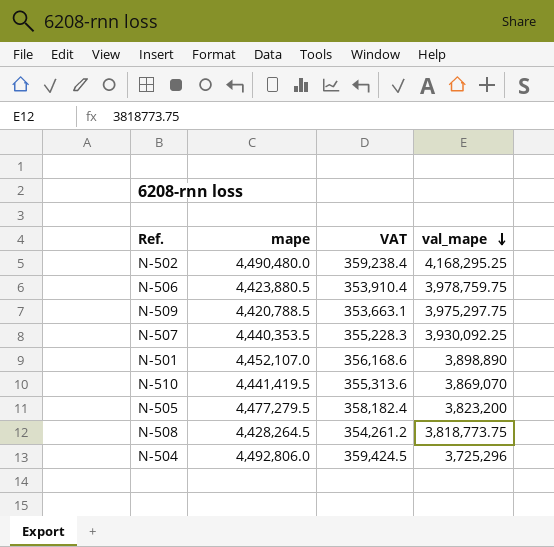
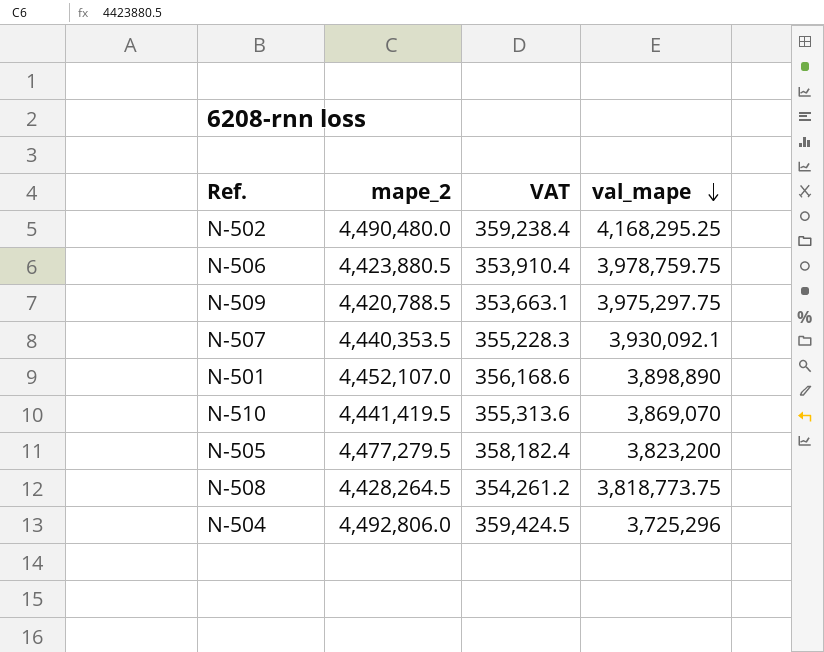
column name: mape -> mape_2
N-507 | val_mape: 3,930,092.25 -> 3,930,092.1

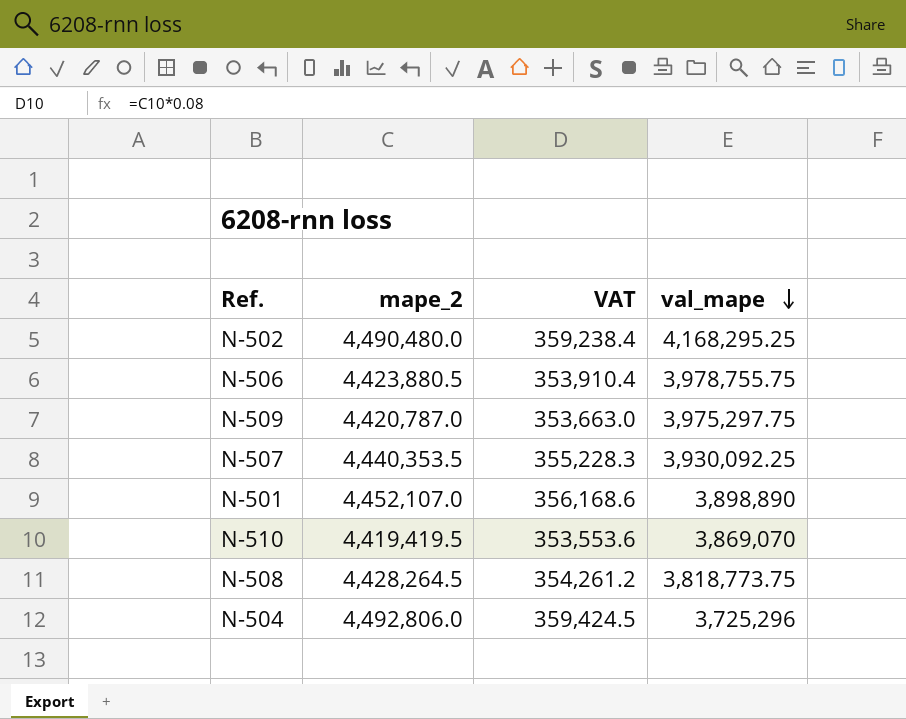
row N-505: 4,477,279.5 | 358,182.4 | 3,823,200 -> none
N-506 | val_mape: 3,978,759.75 -> 3,978,755.75
N-509 | mape_2: 4,420,788.5 -> 4,420,787.0
N-509 | VAT: 353,663.1 -> 353,663.0
N-507 | val_mape: 3,930,092.1 -> 3,930,092.25
N-510 | mape_2: 4,441,419.5 -> 4,419,419.5
N-510 | VAT: 355,313.6 -> 353,553.6

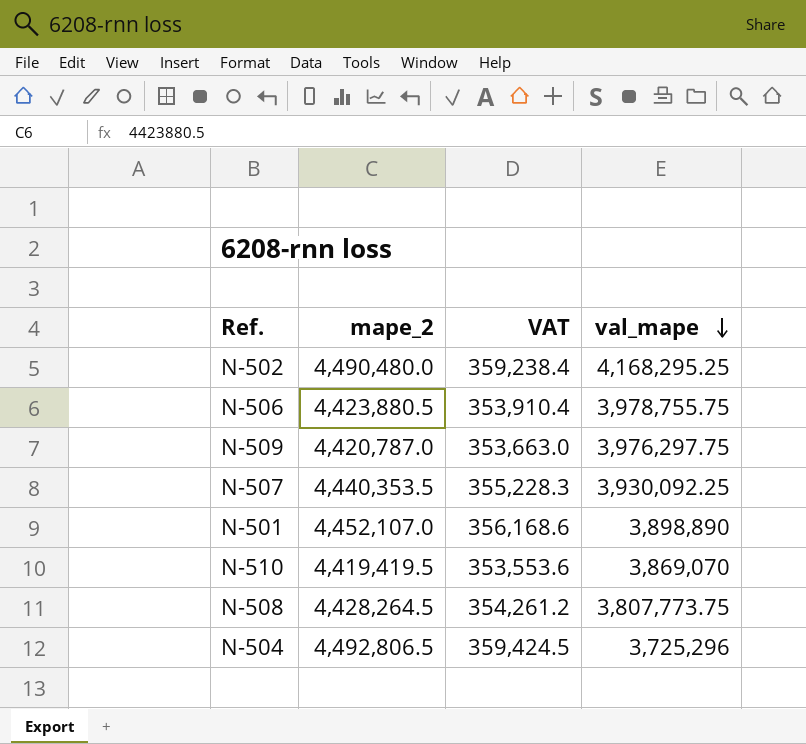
N-509 | val_mape: 3,975,297.75 -> 3,976,297.75
N-508 | val_mape: 3,818,773.75 -> 3,807,773.75
N-504 | mape_2: 4,492,806.0 -> 4,492,806.5

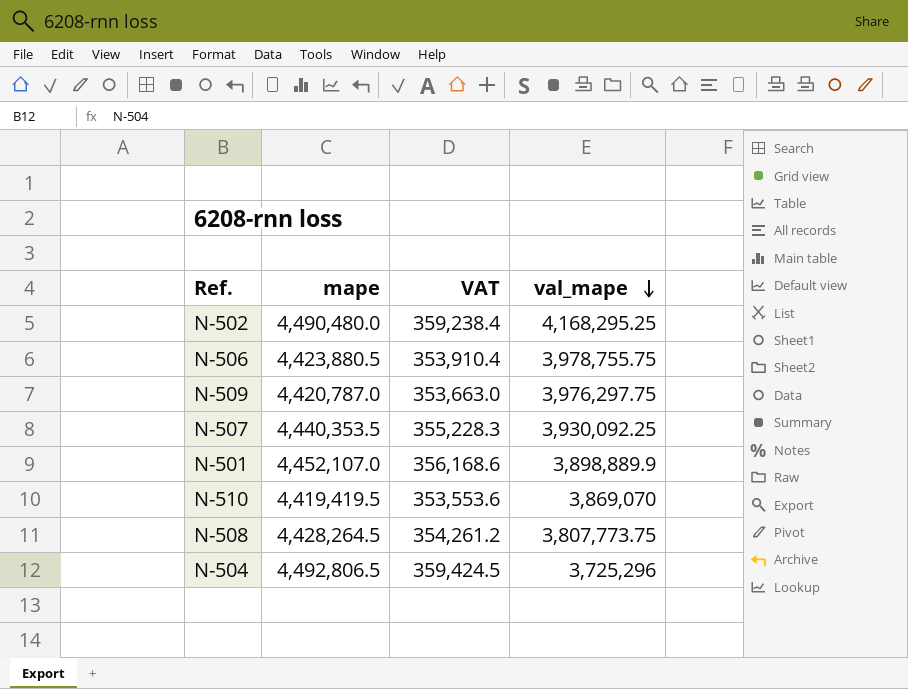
column name: mape_2 -> mape
N-501 | val_mape: 3,898,890 -> 3,898,889.9

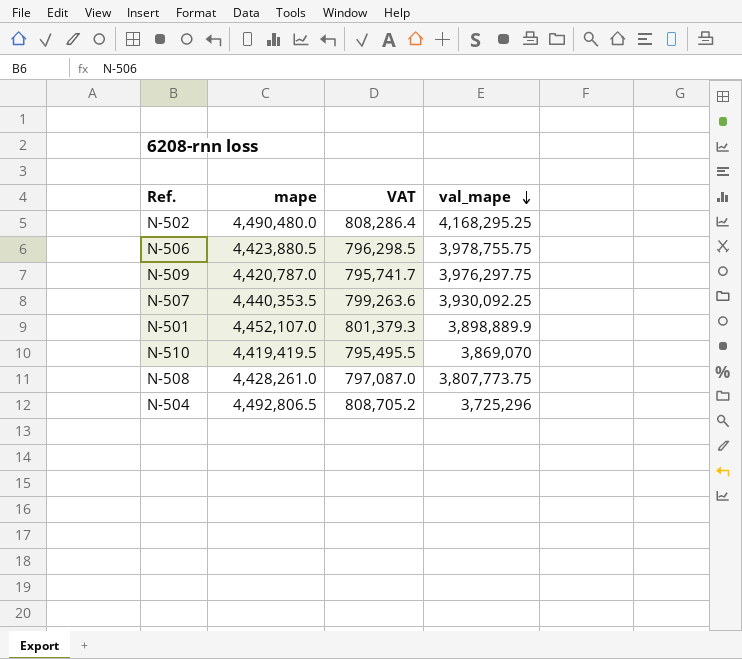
column VAT | formula: [mape] * 0.08 -> [mape] * 0.18
N-508 | mape: 4,428,264.5 -> 4,428,261.0

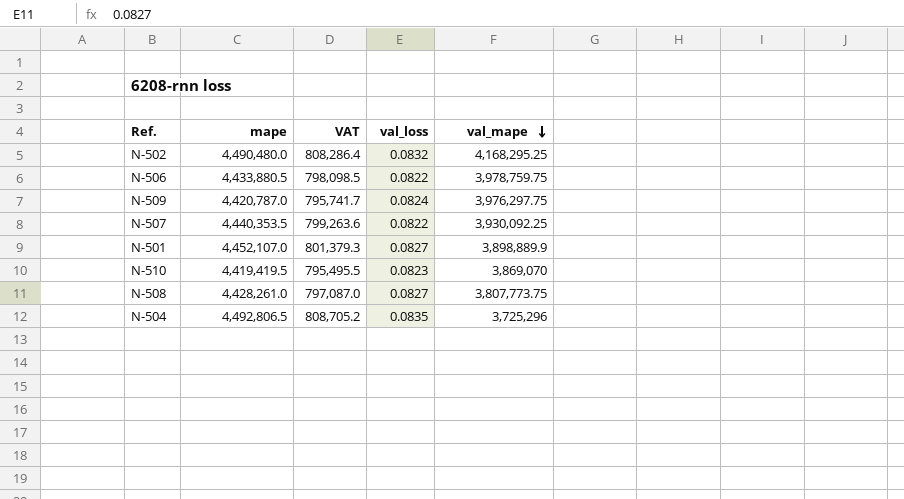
column val_loss | position: none -> 4
N-506 | mape: 4,423,880.5 -> 4,433,880.5
N-506 | VAT: 796,298.5 -> 798,098.5
N-506 | val_mape: 3,978,755.75 -> 3,978,759.75

